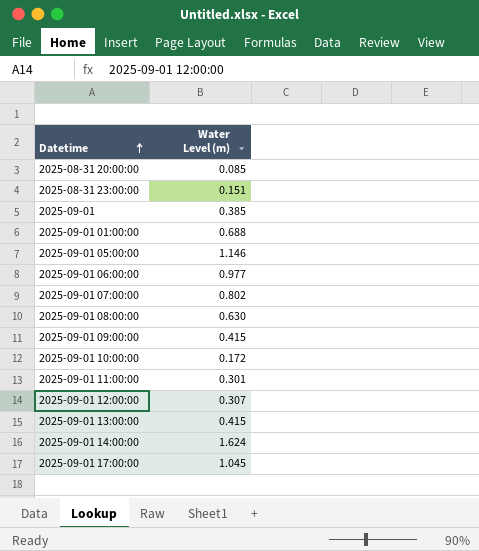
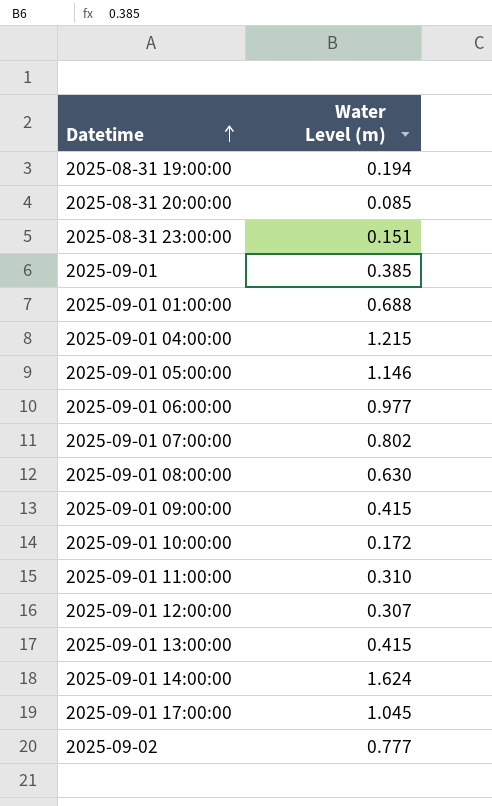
row 2025-08-31 19:00:00: none -> 0.194
row 2025-09-01 04:00:00: none -> 1.215
2025-09-01 11:00:00 | Water Level (m): 0.301 -> 0.310
row 2025-09-02: none -> 0.777

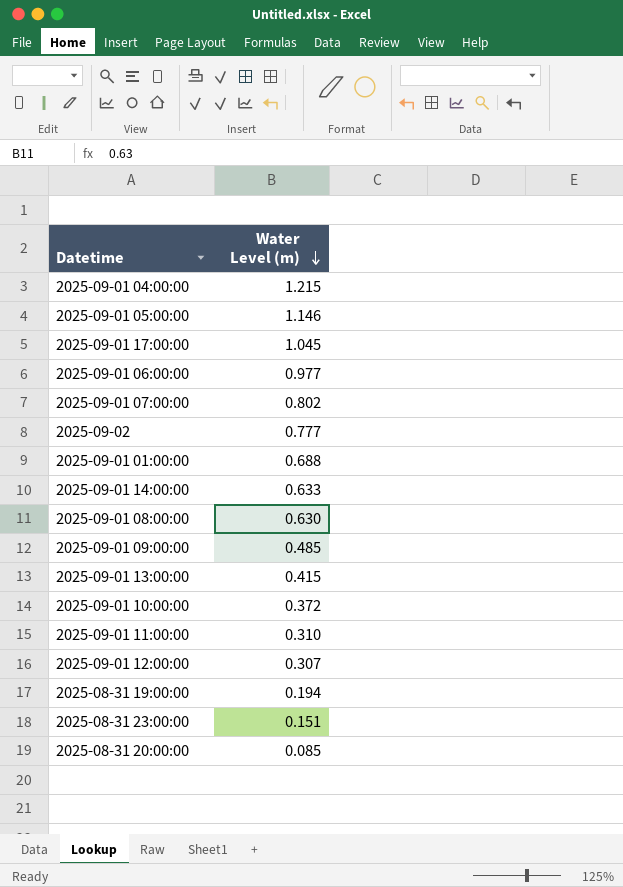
row order: Datetime ascending -> Water Level (m) descending
row 2025-09-01: 0.385 -> none
2025-09-01 14:00:00 | Water Level (m): 1.624 -> 0.633
2025-09-01 09:00:00 | Water Level (m): 0.415 -> 0.485
2025-09-01 10:00:00 | Water Level (m): 0.172 -> 0.372

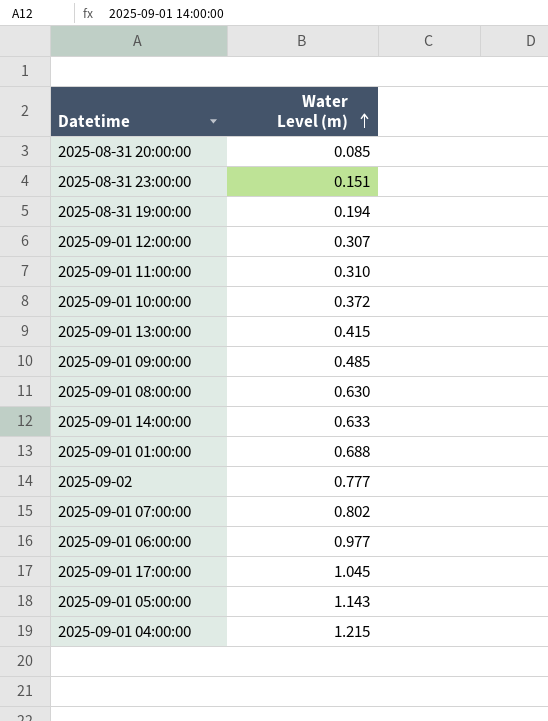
row order: Water Level (m) descending -> Water Level (m) ascending
2025-09-01 05:00:00 | Water Level (m): 1.146 -> 1.143

